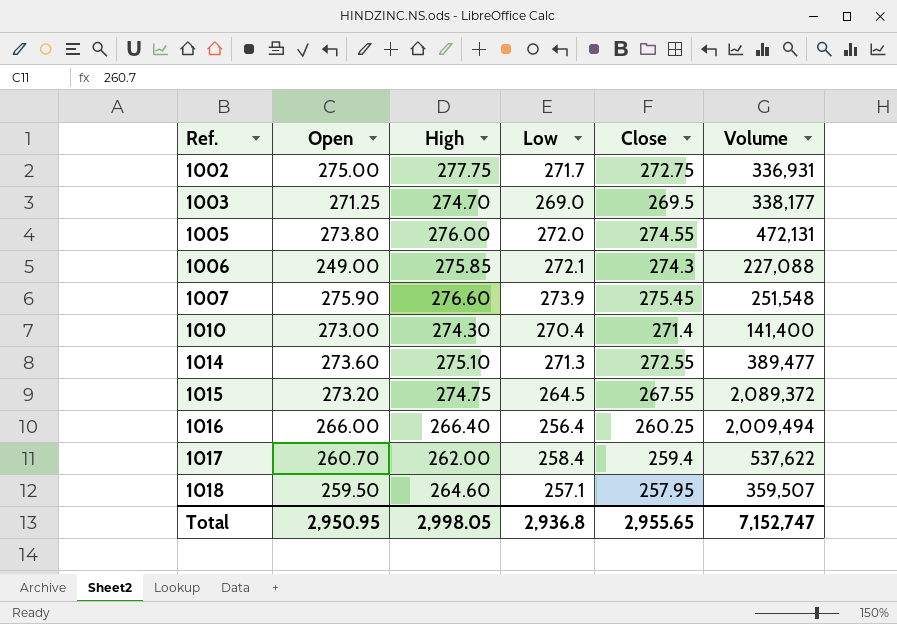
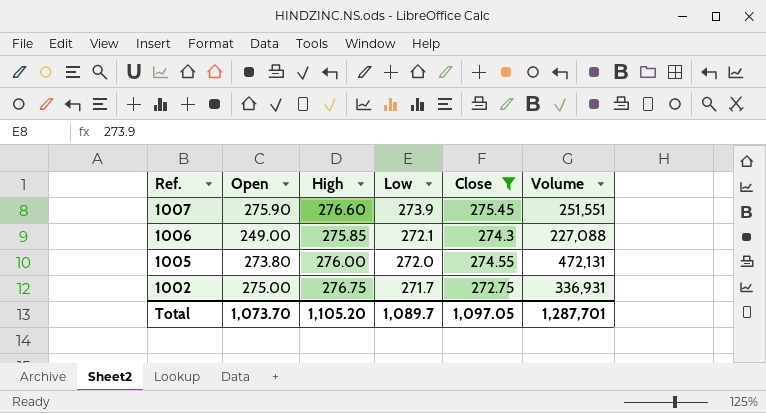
filter: none -> Close >= 272.75
row order: Ref. ascending -> Ref. descending
1007 | Volume: 251,548 -> 251,551
1002 | High: 277.75 -> 276.75
Total | Open: 2,950.95 -> 1,073.70
Total | High: 2,998.05 -> 1,105.20
Total | Low: 2,936.8 -> 1,089.7
Total | Close: 2,955.65 -> 1,097.05
Total | Volume: 7,152,747 -> 1,287,701

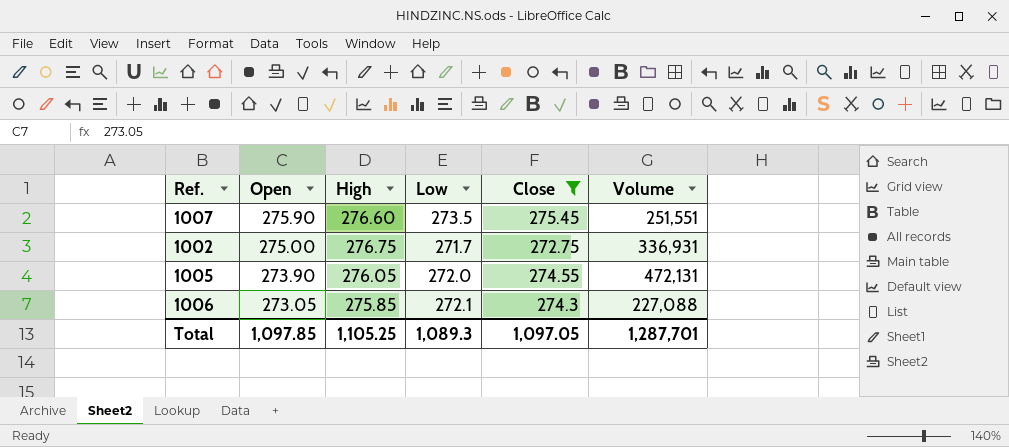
row order: Ref. descending -> Open descending
1007 | Low: 273.9 -> 273.5
1005 | Open: 273.80 -> 273.90
1005 | High: 276.00 -> 276.05
1006 | Open: 249.00 -> 273.05
Total | Open: 1,073.70 -> 1,097.85
Total | High: 1,105.20 -> 1,105.25
Total | Low: 1,089.7 -> 1,089.3

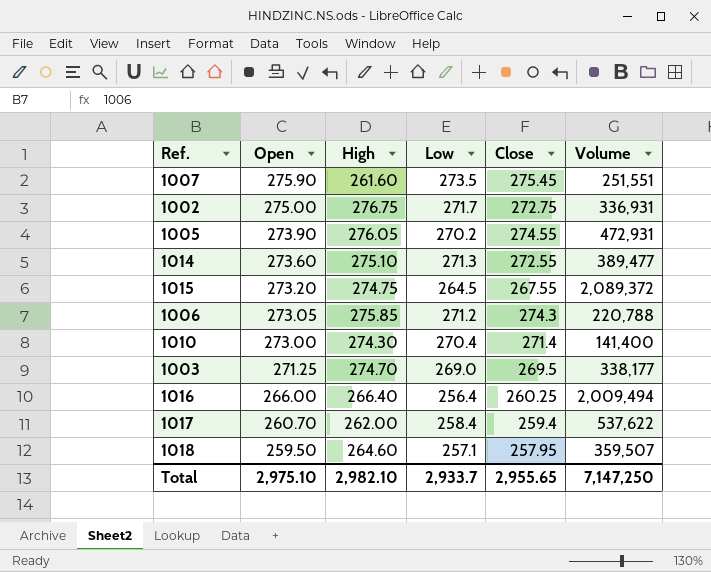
filter: Close >= 272.75 -> none
1007 | High: 276.60 -> 261.60
1005 | Low: 272.0 -> 270.2
1005 | Volume: 472,131 -> 472,931
1006 | Low: 272.1 -> 271.2
1006 | Volume: 227,088 -> 220,788
Total | Open: 1,097.85 -> 2,975.10
Total | High: 1,105.25 -> 2,982.10
Total | Low: 1,089.3 -> 2,933.7
Total | Close: 1,097.05 -> 2,955.65
Total | Volume: 1,287,701 -> 7,147,250

